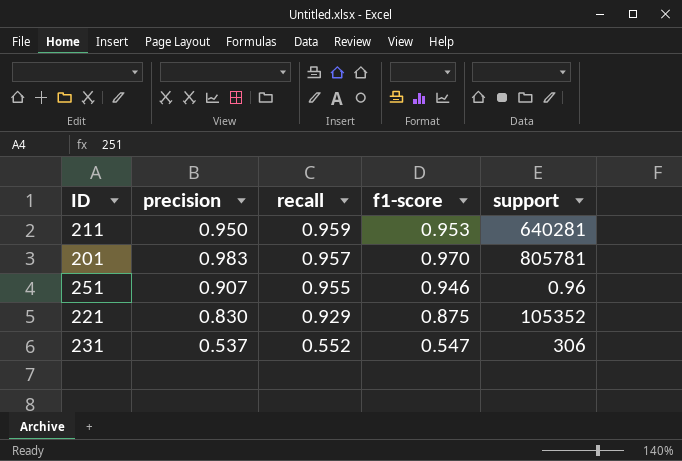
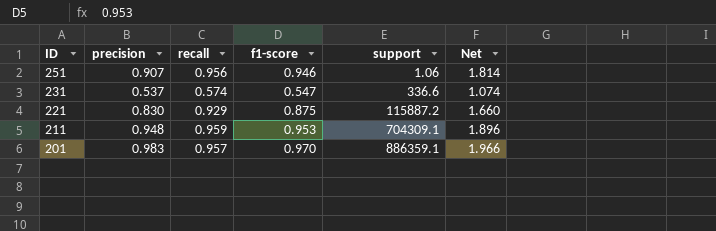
row order: recall descending -> ID descending
column Net | formula: none -> [precision] * 2
251 | recall: 0.955 -> 0.956
251 | support: 0.96 -> 1.06
231 | recall: 0.552 -> 0.574
231 | support: 306 -> 336.6
221 | support: 105352 -> 115887.2
211 | precision: 0.950 -> 0.948
211 | support: 640281 -> 704309.1
201 | support: 805781 -> 886359.1

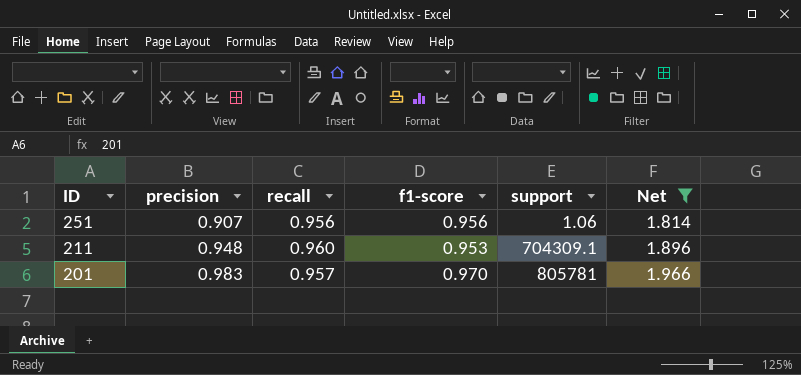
filter: none -> Net >= 1.814
251 | f1-score: 0.946 -> 0.956
211 | recall: 0.959 -> 0.960
201 | support: 886359.1 -> 805781

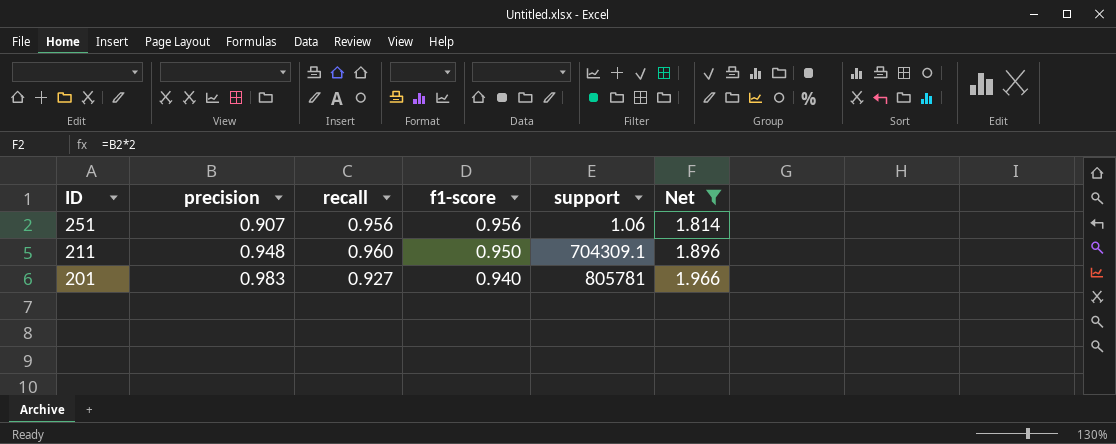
211 | f1-score: 0.953 -> 0.950
201 | recall: 0.957 -> 0.927
201 | f1-score: 0.970 -> 0.940

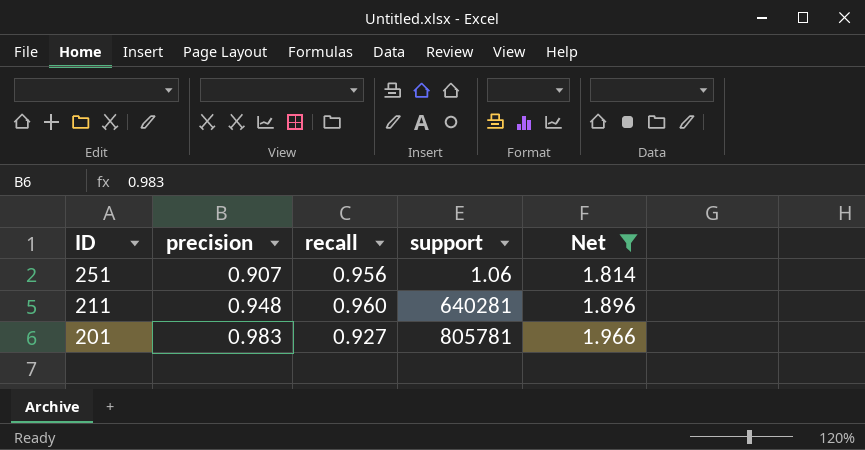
column f1-score | position: 4 -> none
211 | support: 704309.1 -> 640281

